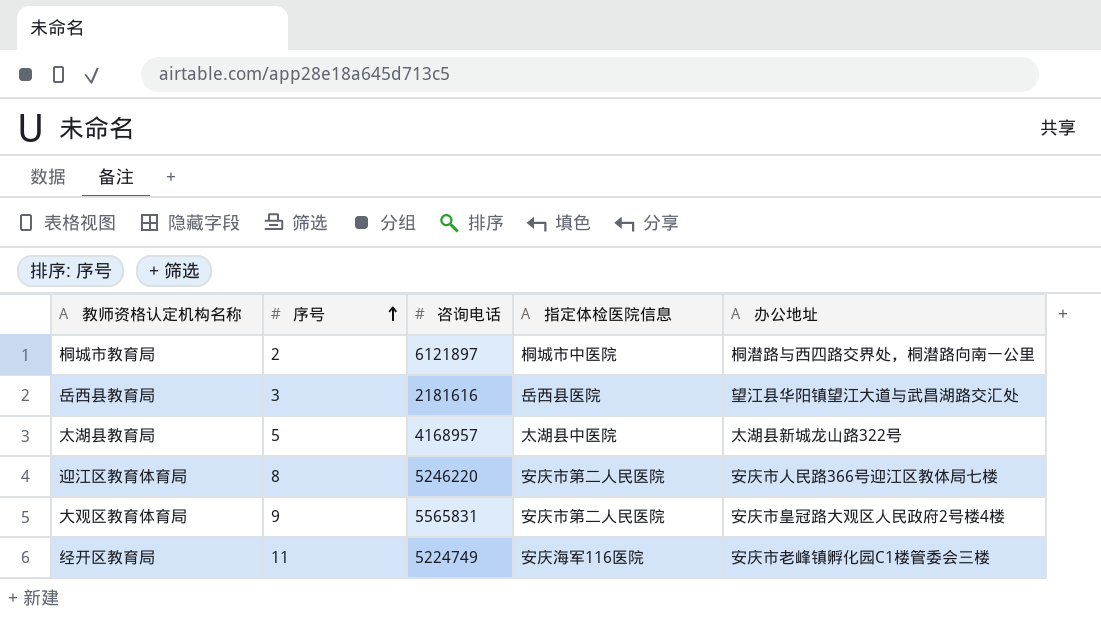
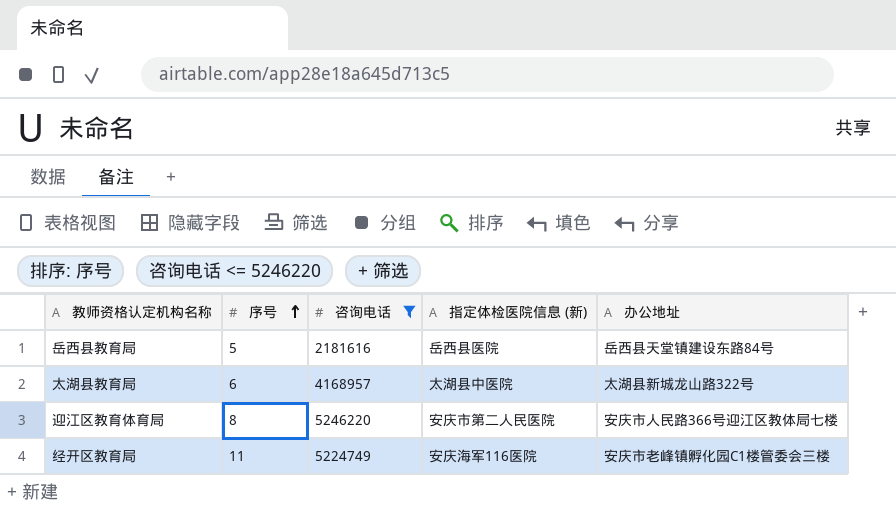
filter: none -> 咨询电话 <= 5246220
column name: 指定体检医院信息 -> 指定体检医院信息 (新)
岳西县教育局 | 序号: 3 -> 5
岳西县教育局 | 办公地址: 望江县华阳镇望江大道与武昌湖路交汇处 -> 岳西县天堂镇建设东路84号
太湖县教育局 | 序号: 5 -> 6

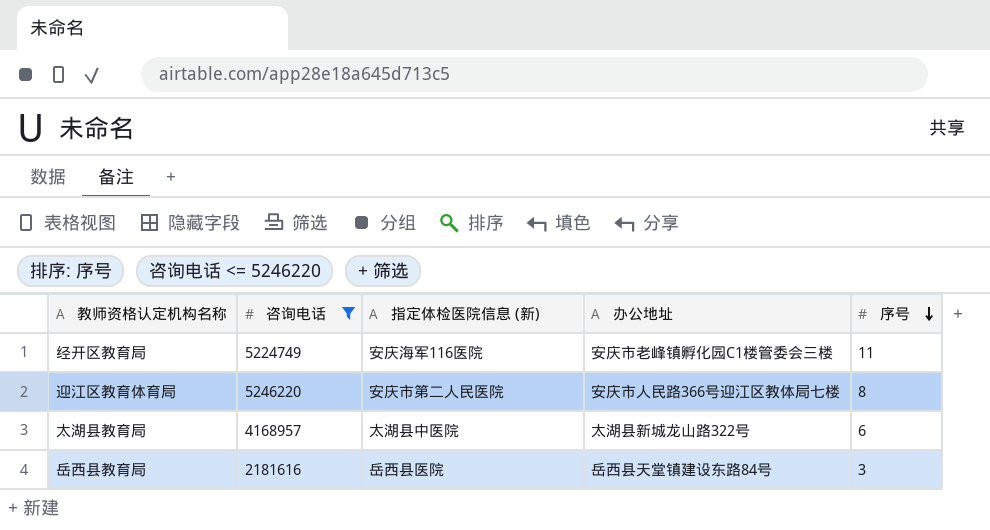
row order: 序号 ascending -> 序号 descending
column 序号 | position: 2 -> 5
岳西县教育局 | 序号: 5 -> 3

